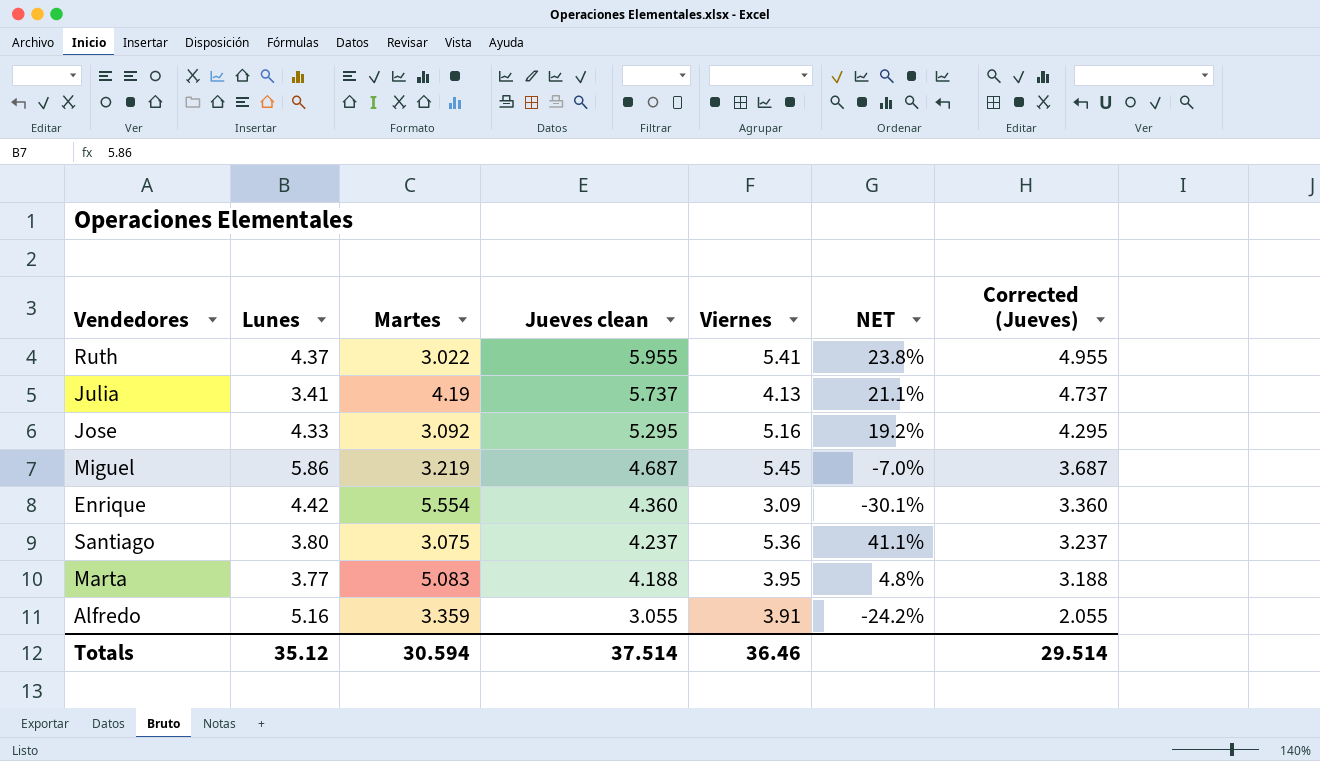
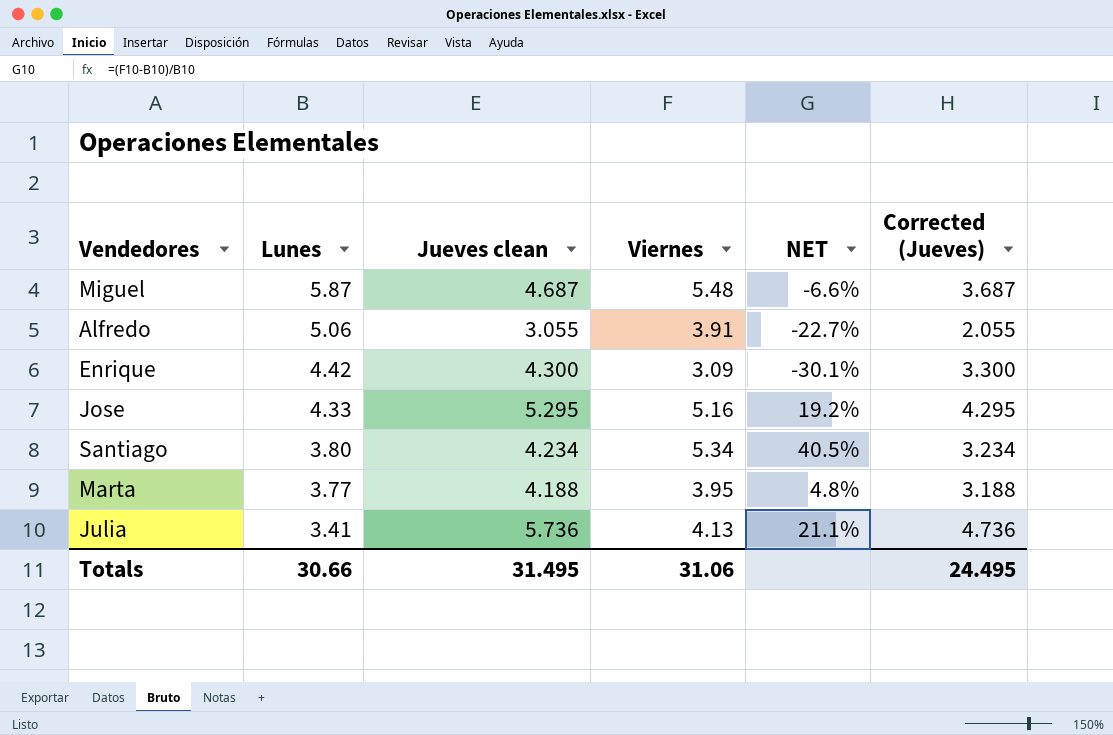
row order: Jueves clean descending -> Lunes descending
column Martes | position: 3 -> none
row Ruth: 4.37 | 3.022 | 5.955 | 5.41 | 23.8% | 4.955 -> none
Miguel | Lunes: 5.86 -> 5.87
Miguel | Viernes: 5.45 -> 5.48
Miguel | NET: -7.0% -> -6.6%
Alfredo | Lunes: 5.16 -> 5.06
Alfredo | NET: -24.2% -> -22.7%
Enrique | Jueves clean: 4.360 -> 4.300
Enrique | Corrected (Jueves): 3.360 -> 3.300
Santiago | Jueves clean: 4.237 -> 4.234
Santiago | Viernes: 5.36 -> 5.34
Santiago | NET: 41.1% -> 40.5%
Santiago | Corrected (Jueves): 3.237 -> 3.234
Julia | Jueves clean: 5.737 -> 5.736
Julia | Corrected (Jueves): 4.737 -> 4.736
Totals | Lunes: 35.12 -> 30.66
Totals | Jueves clean: 37.514 -> 31.495
Totals | Viernes: 36.46 -> 31.06
Totals | Corrected (Jueves): 29.514 -> 24.495

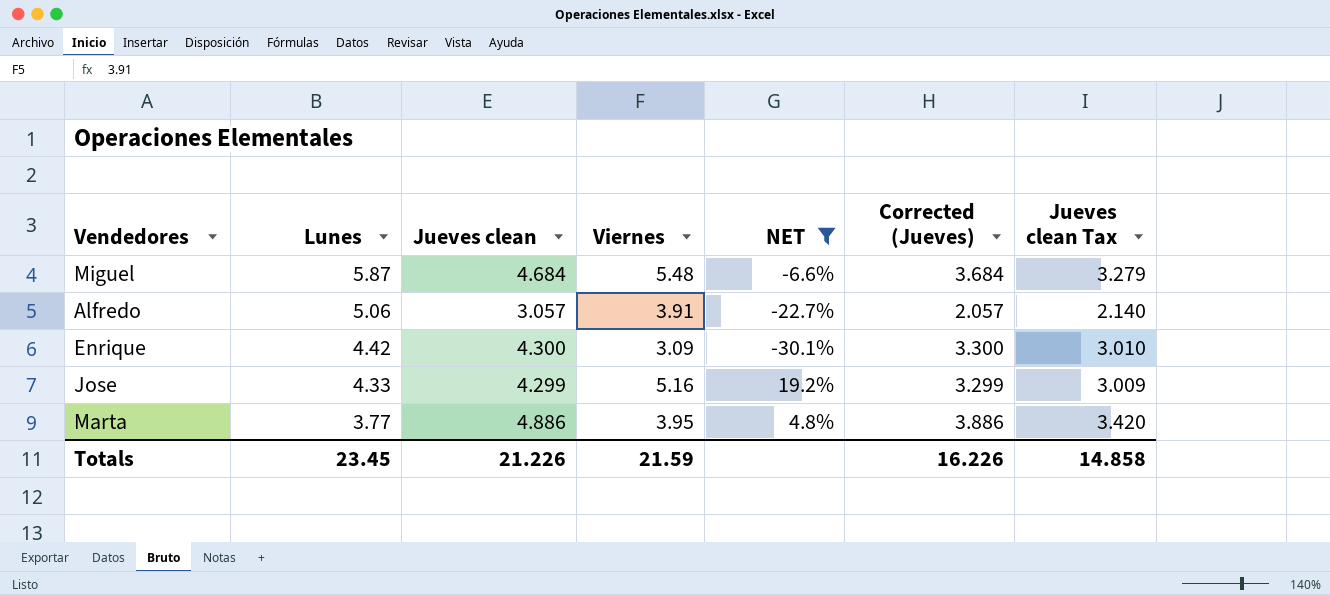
filter: none -> NET <= 19.2%
column Jueves clean Tax | formula: none -> [Jueves clean] * 0.7
Miguel | Jueves clean: 4.687 -> 4.684
Miguel | Corrected (Jueves): 3.687 -> 3.684
Alfredo | Jueves clean: 3.055 -> 3.057
Alfredo | Corrected (Jueves): 2.055 -> 2.057
Jose | Jueves clean: 5.295 -> 4.299
Jose | Corrected (Jueves): 4.295 -> 3.299
Marta | Jueves clean: 4.188 -> 4.886
Marta | Corrected (Jueves): 3.188 -> 3.886
Totals | Lunes: 30.66 -> 23.45
Totals | Jueves clean: 31.495 -> 21.226
Totals | Viernes: 31.06 -> 21.59
Totals | Corrected (Jueves): 24.495 -> 16.226

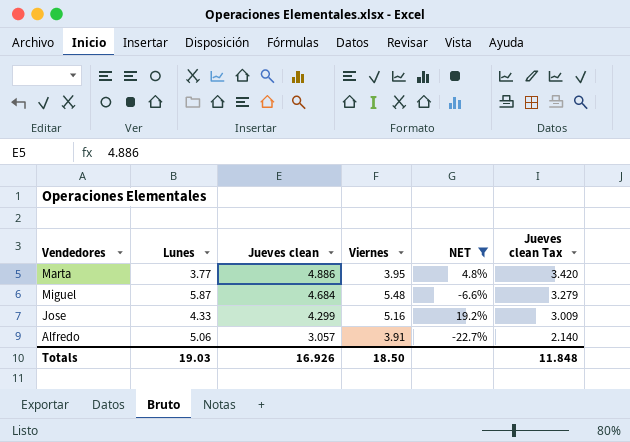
row order: Lunes descending -> Jueves clean descending
column Corrected (Jueves) | formula: [Jueves clean] - 1 -> none
row Enrique: 4.42 | 4.300 | 3.09 | -30.1% | 3.300 | 3.010 -> none
Totals | Lunes: 23.45 -> 19.03
Totals | Jueves clean: 21.226 -> 16.926
Totals | Viernes: 21.59 -> 18.50
Totals | Jueves clean Tax: 14.858 -> 11.848

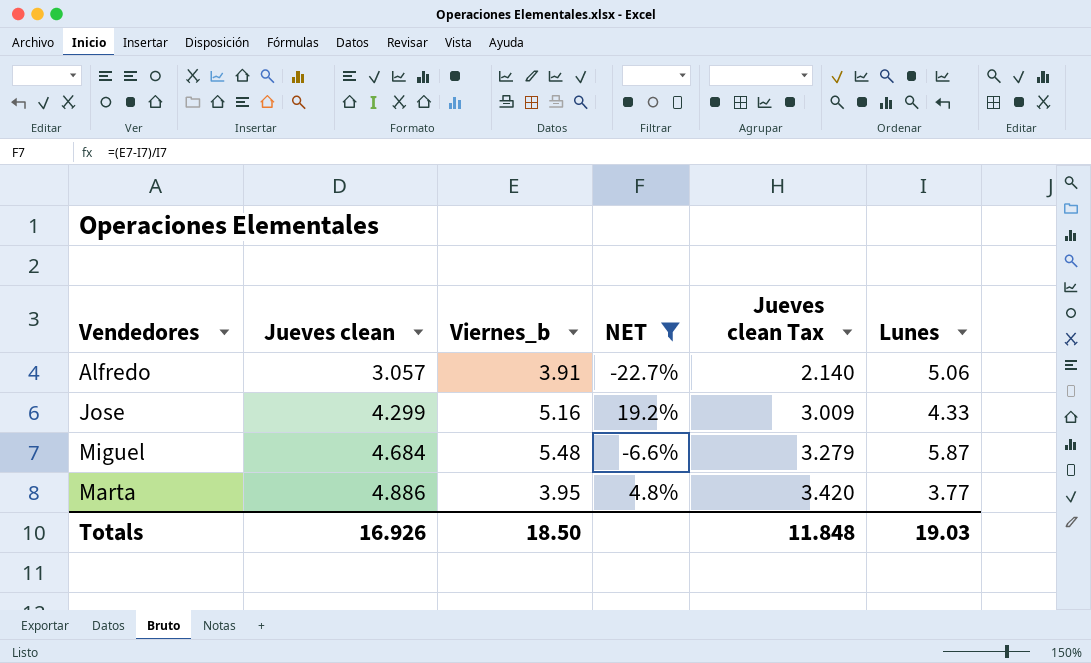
row order: Jueves clean descending -> Jueves clean ascending
column name: Viernes -> Viernes_b
column Lunes | position: 2 -> 6

